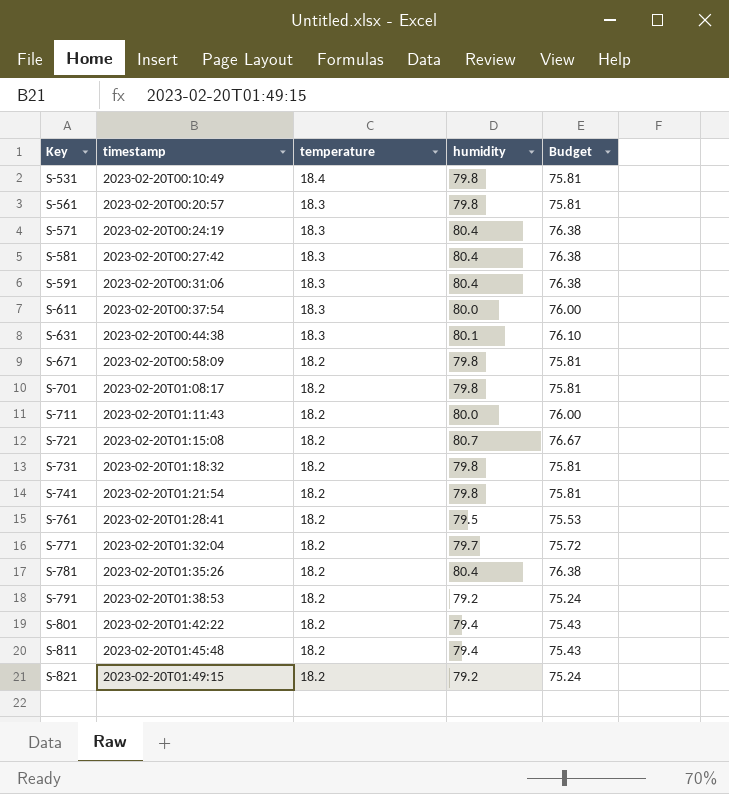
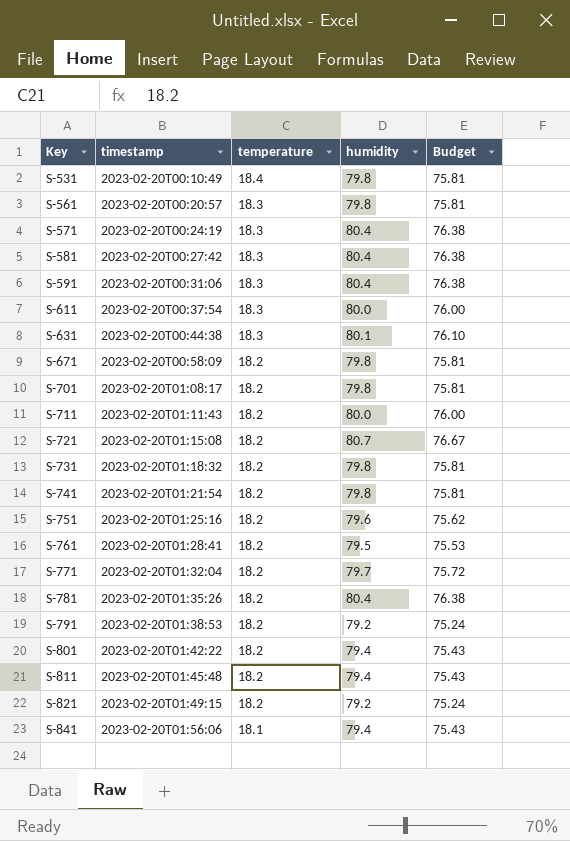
row S-751: none -> 2023-02-20T01:25:16 | 18.2 | 79.6 | 75.62
row S-841: none -> 2023-02-20T01:56:06 | 18.1 | 79.4 | 75.43

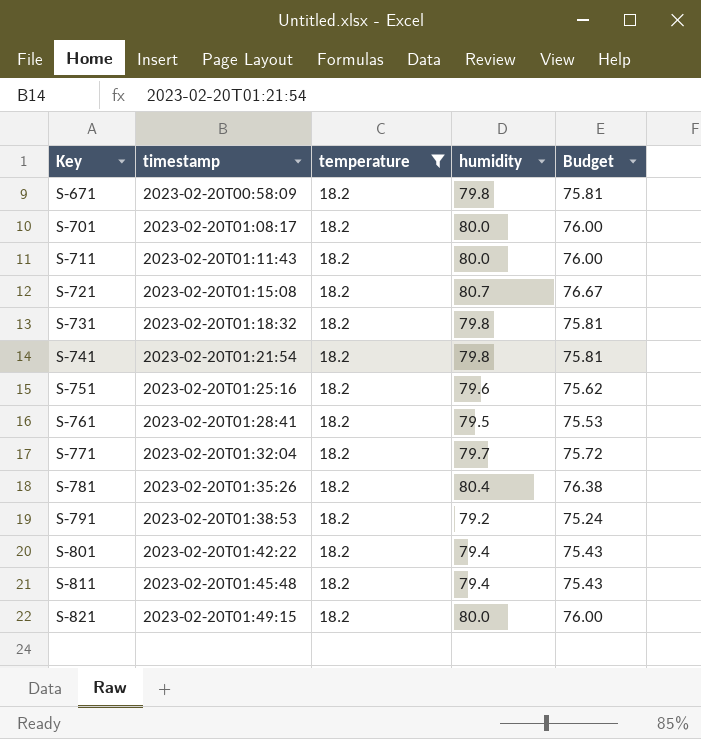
filter: none -> temperature = 18.2
S-701 | humidity: 79.8 -> 80.0
S-701 | Budget: 75.81 -> 76.00
S-821 | humidity: 79.2 -> 80.0
S-821 | Budget: 75.24 -> 76.00

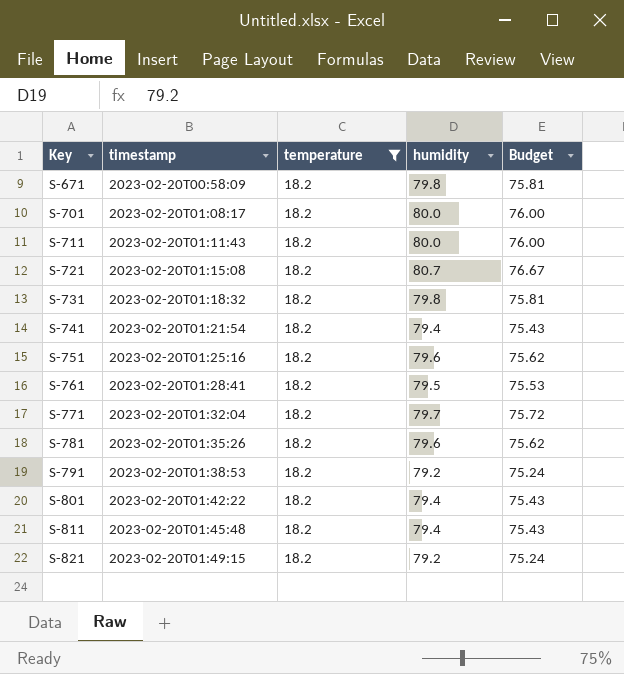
S-741 | humidity: 79.8 -> 79.4
S-741 | Budget: 75.81 -> 75.43
S-781 | humidity: 80.4 -> 79.6
S-781 | Budget: 76.38 -> 75.62
S-821 | humidity: 80.0 -> 79.2
S-821 | Budget: 76.00 -> 75.24

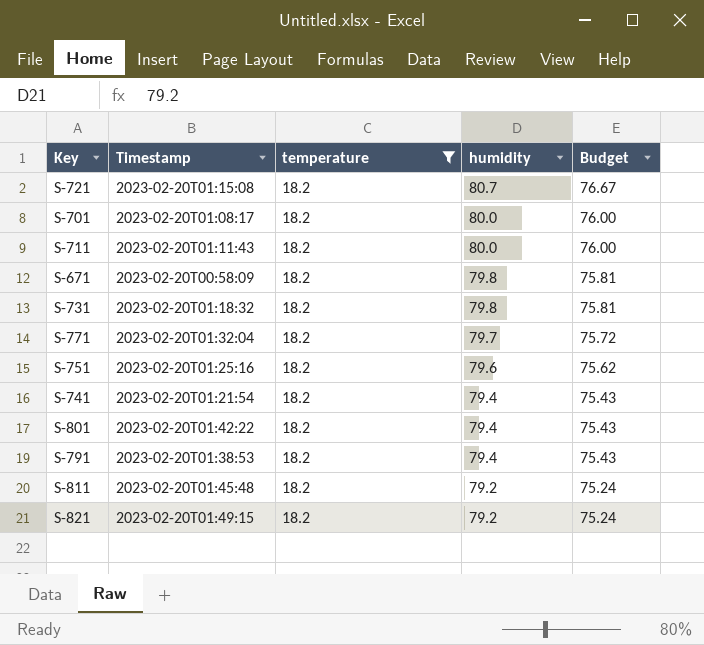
row order: Key ascending -> humidity descending
column name: timestamp -> Timestamp
row S-761: 2023-02-20T01:28:41 | 18.2 | 79.5 | 75.53 -> none
row S-781: 2023-02-20T01:35:26 | 18.2 | 79.6 | 75.62 -> none
S-791 | humidity: 79.2 -> 79.4
S-791 | Budget: 75.24 -> 75.43
S-811 | humidity: 79.4 -> 79.2
S-811 | Budget: 75.43 -> 75.24

